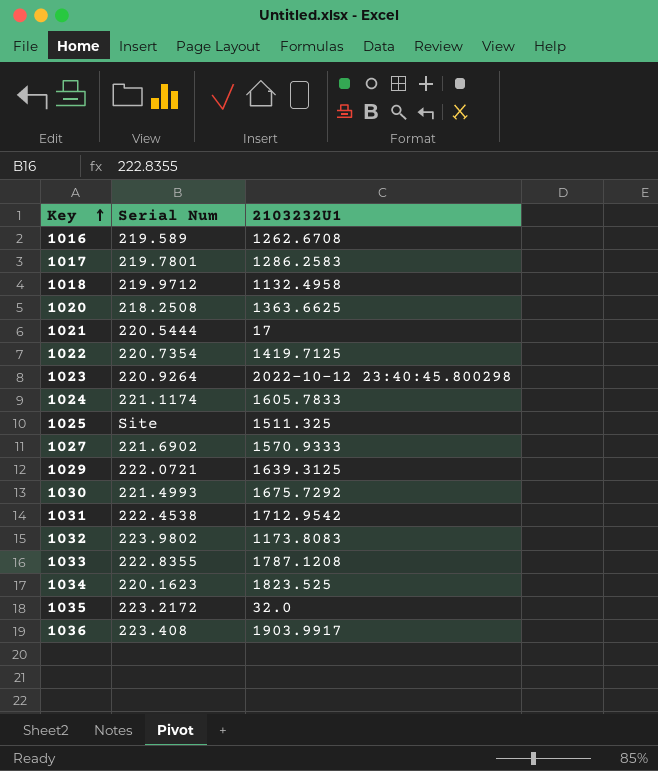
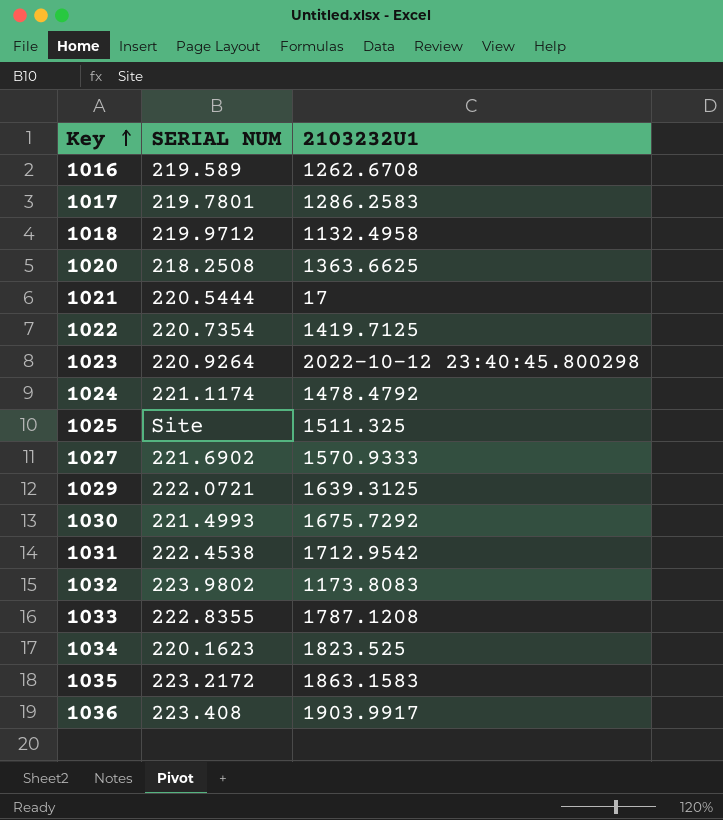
column name: Serial Num -> SERIAL NUM
1024 | 2103232U1: 1605.7833 -> 1478.4792
1035 | 2103232U1: 32.0 -> 1863.1583

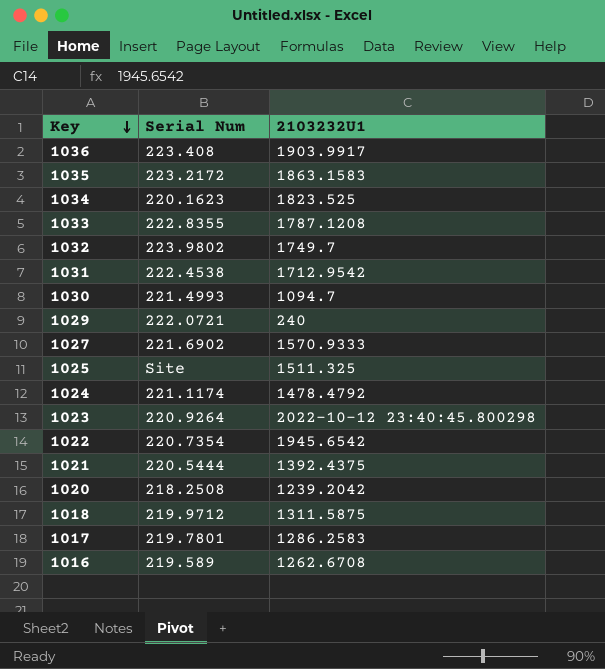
row order: Key ascending -> Key descending
column name: SERIAL NUM -> Serial Num
1032 | 2103232U1: 1173.8083 -> 1749.7
1030 | 2103232U1: 1675.7292 -> 1094.7
1029 | 2103232U1: 1639.3125 -> 240
1022 | 2103232U1: 1419.7125 -> 1945.6542
1021 | 2103232U1: 17 -> 1392.4375
1020 | 2103232U1: 1363.6625 -> 1239.2042
1018 | 2103232U1: 1132.4958 -> 1311.5875

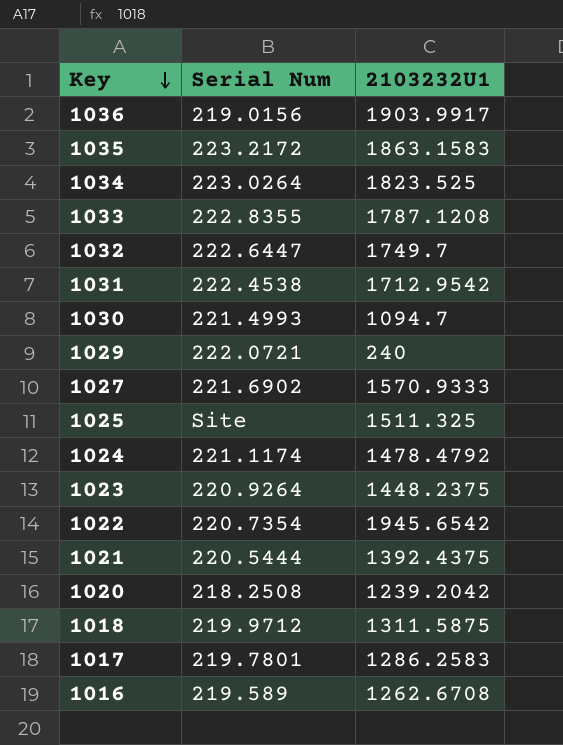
1036 | Serial Num: 223.408 -> 219.0156
1034 | Serial Num: 220.1623 -> 223.0264
1032 | Serial Num: 223.9802 -> 222.6447
1023 | 2103232U1: 2022-10-12 23:40:45.800298 -> 1448.2375

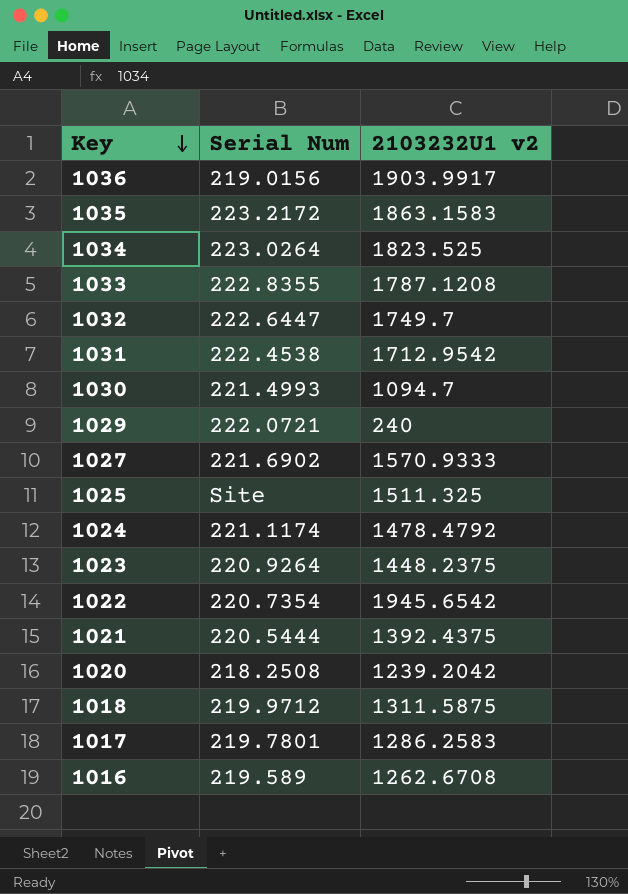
column name: 2103232U1 -> 2103232U1 v2

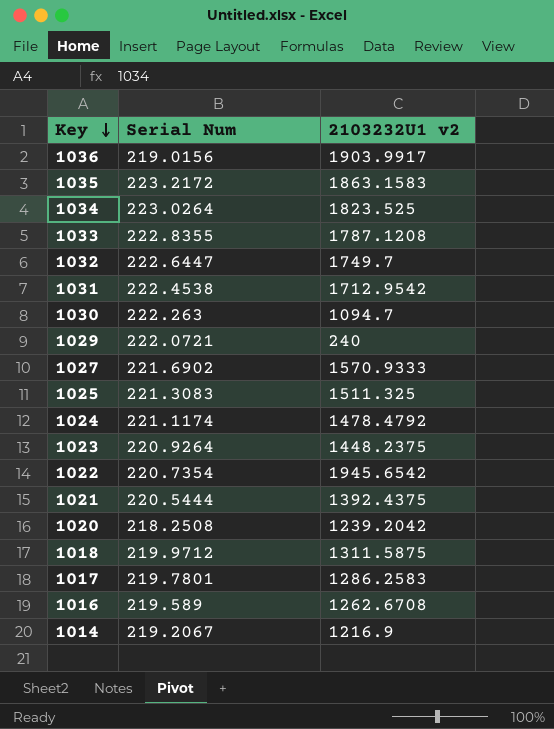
1030 | Serial Num: 221.4993 -> 222.263
1025 | Serial Num: Site -> 221.3083
row 1014: none -> 219.2067 | 1216.9

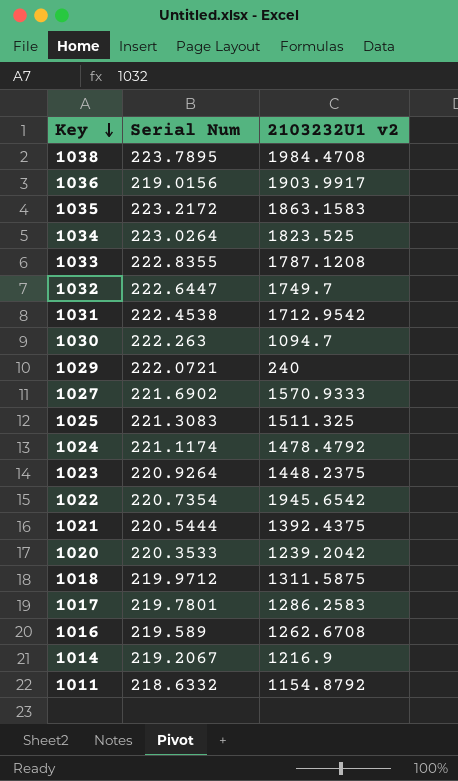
row 1038: none -> 223.7895 | 1984.4708
1020 | Serial Num: 218.2508 -> 220.3533
row 1011: none -> 218.6332 | 1154.8792

